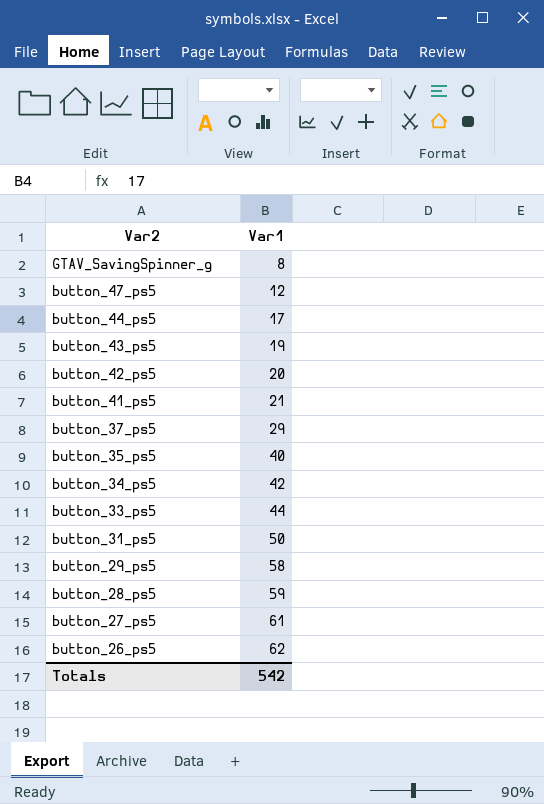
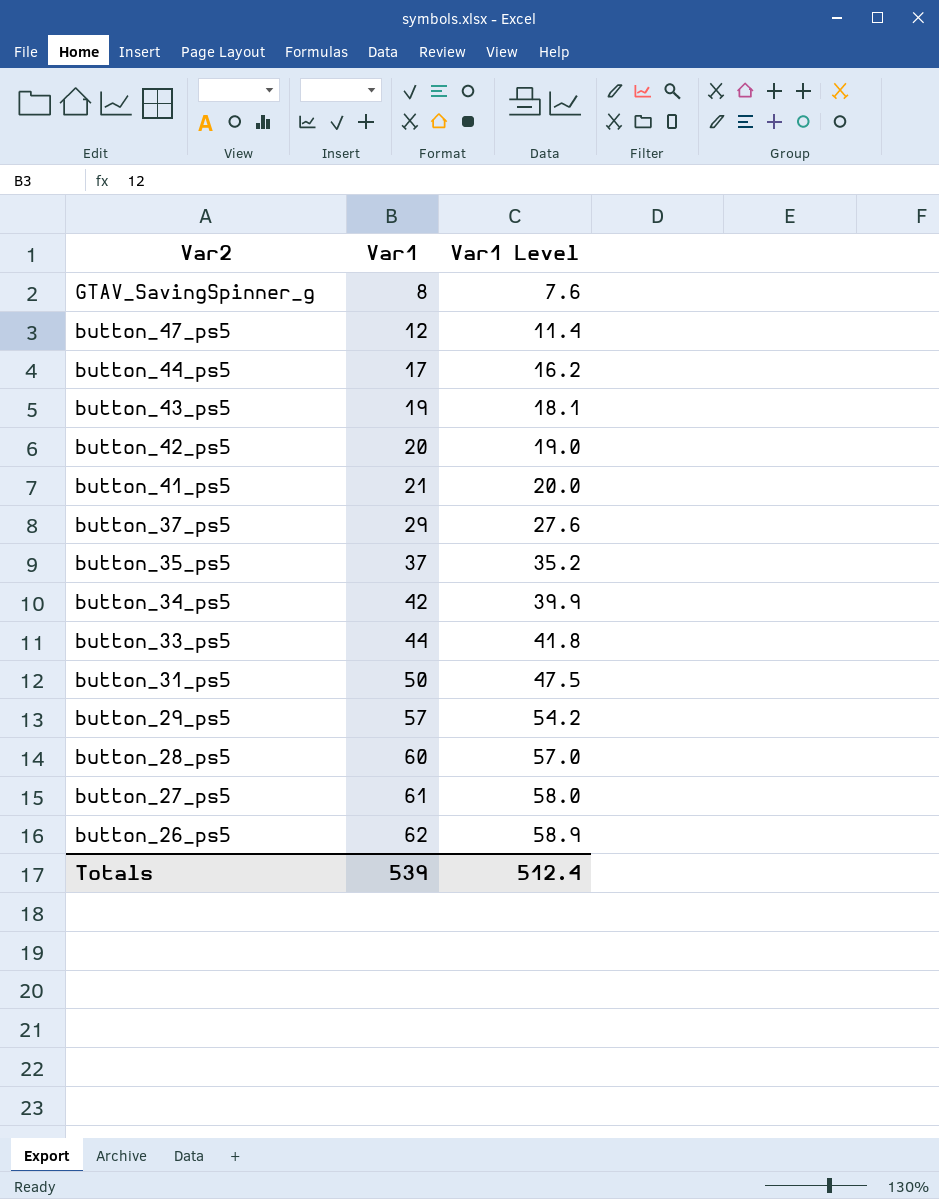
column Var1 Level | formula: none -> [Var1] * 0.95
button_35_ps5 | Var1: 40 -> 37
button_29_ps5 | Var1: 58 -> 57
button_28_ps5 | Var1: 59 -> 60
Totals | Var1: 542 -> 539

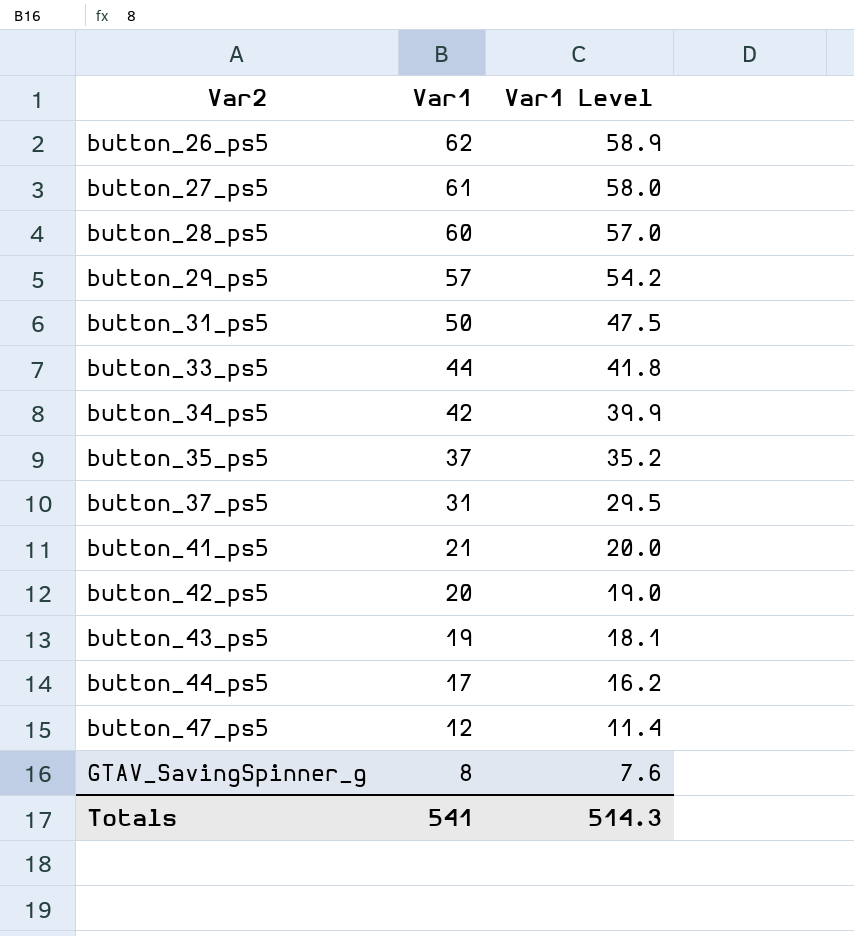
row order: Var2 descending -> Var2 ascending
button_37_ps5 | Var1: 29 -> 31
button_37_ps5 | Var1 Level: 27.6 -> 29.5
Totals | Var1: 539 -> 541
Totals | Var1 Level: 512.4 -> 514.3

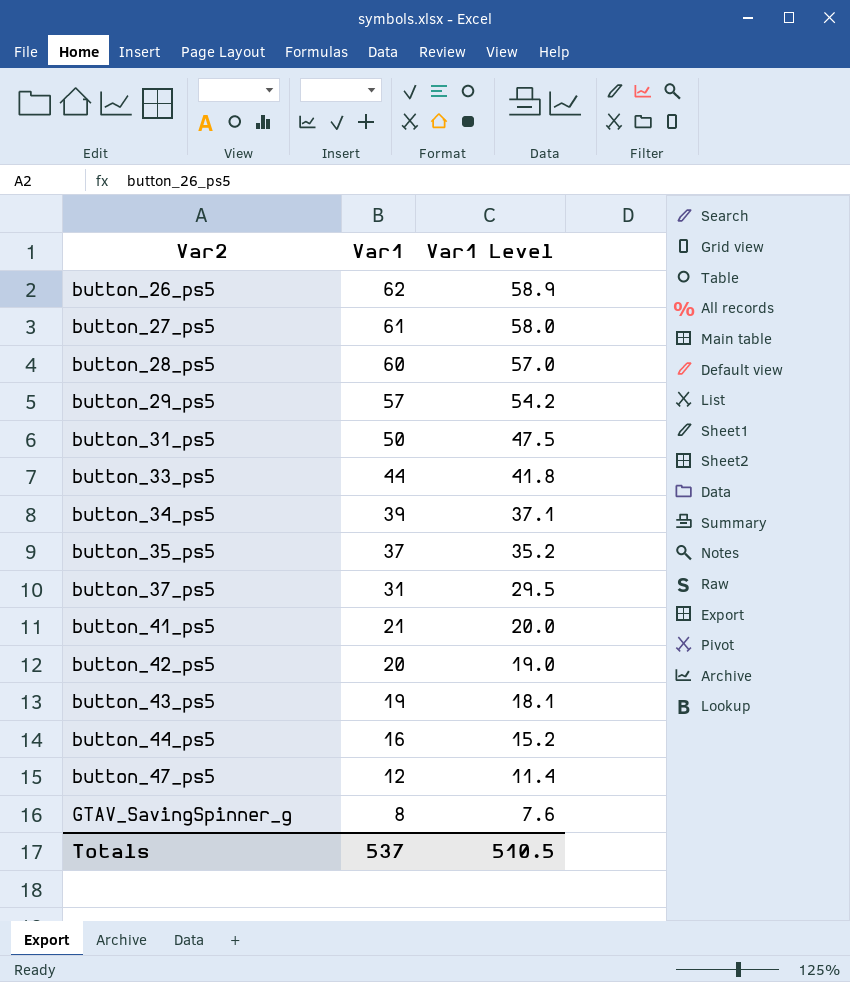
button_34_ps5 | Var1: 42 -> 39
button_34_ps5 | Var1 Level: 39.9 -> 37.1
button_44_ps5 | Var1: 17 -> 16
button_44_ps5 | Var1 Level: 16.2 -> 15.2
Totals | Var1: 541 -> 537
Totals | Var1 Level: 514.3 -> 510.5

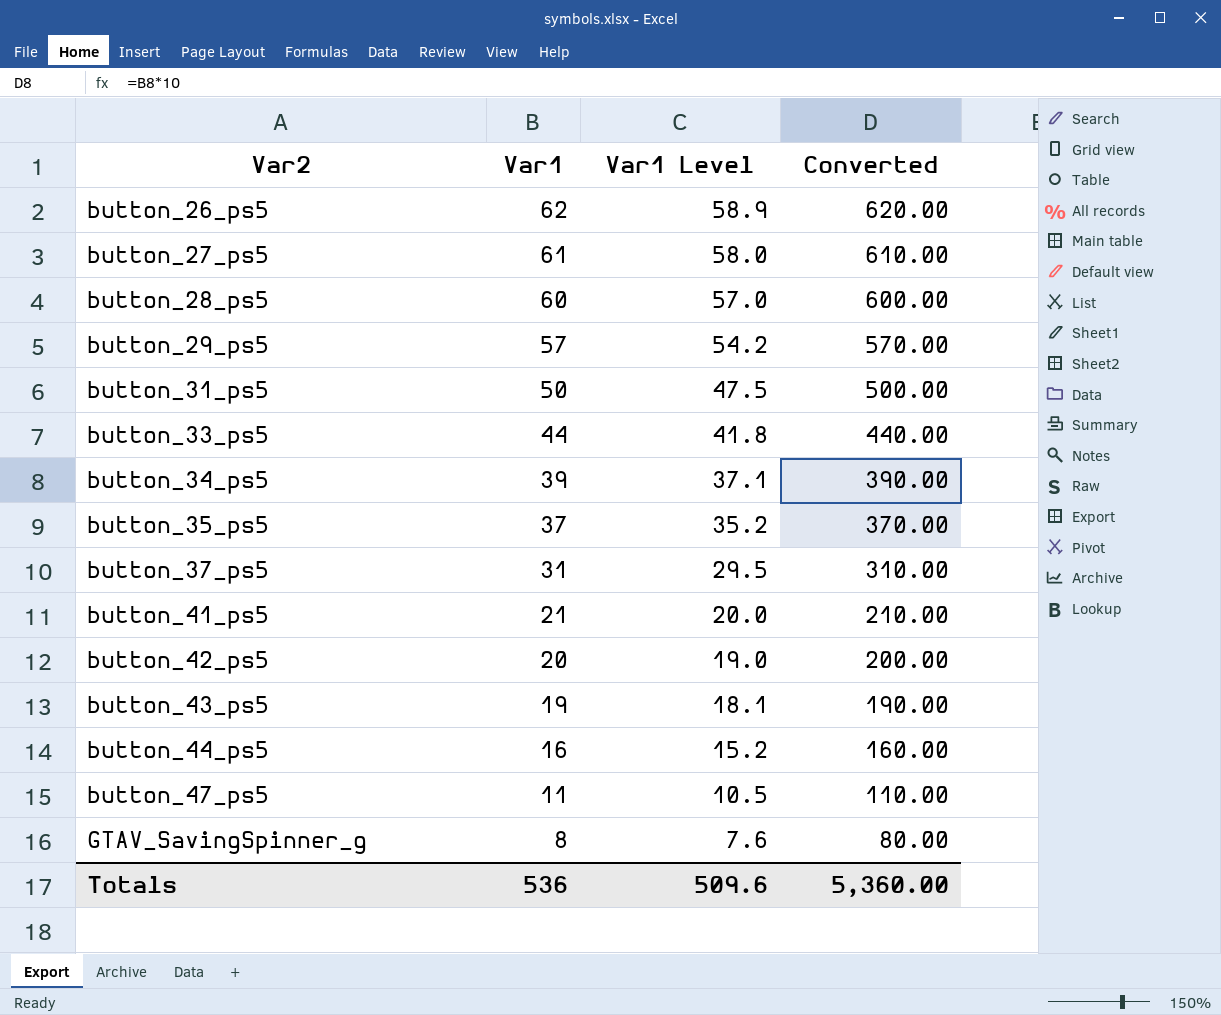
column Converted | formula: none -> [Var1] * 10
button_47_ps5 | Var1: 12 -> 11
button_47_ps5 | Var1 Level: 11.4 -> 10.5
Totals | Var1: 537 -> 536
Totals | Var1 Level: 510.5 -> 509.6

